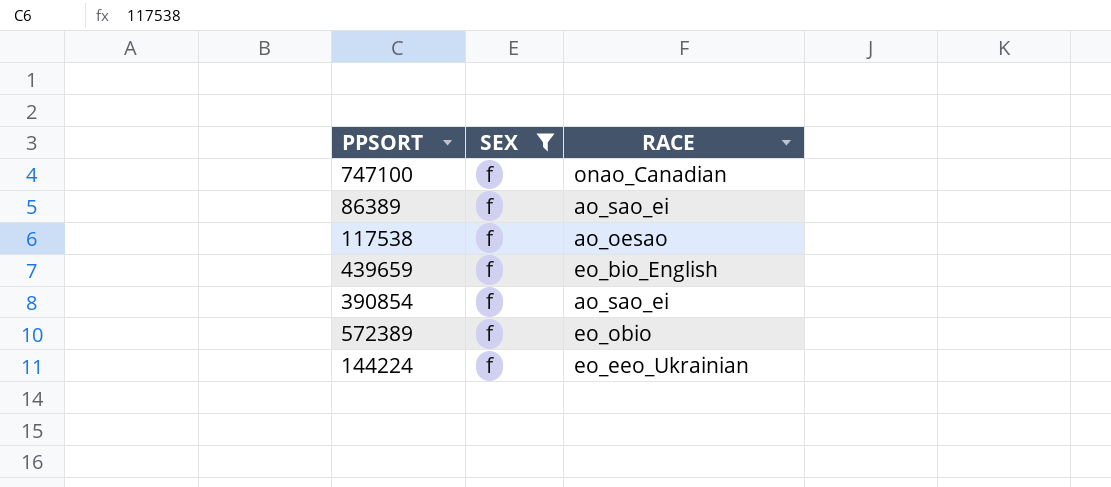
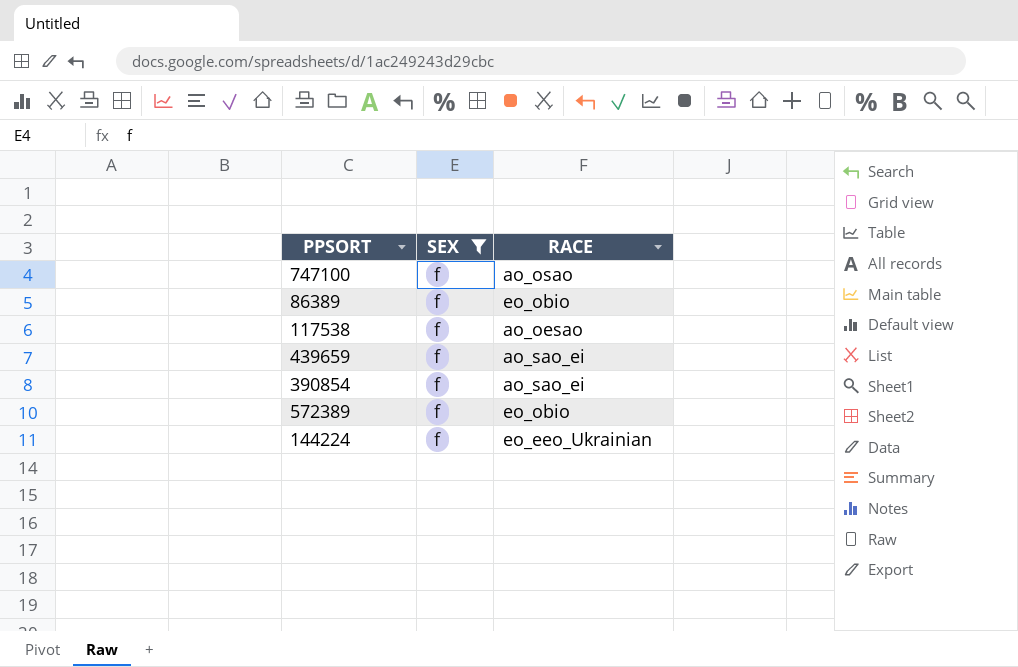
747100 | RACE: onao_Canadian -> ao_osao
86389 | RACE: ao_sao_ei -> eo_obio
439659 | RACE: eo_bio_English -> ao_sao_ei

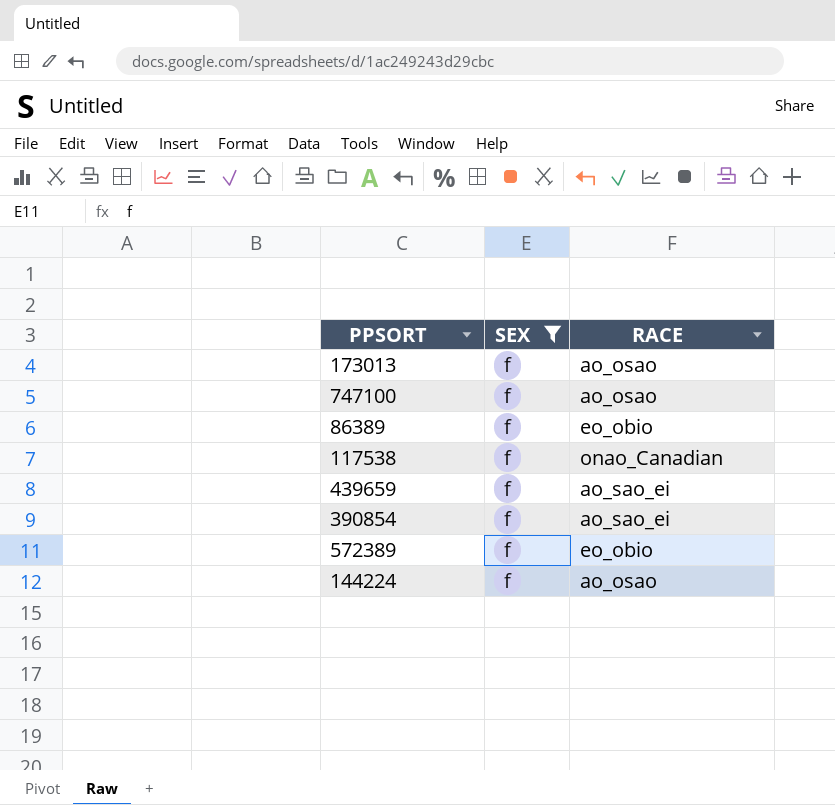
row 173013: none -> f | ao_osao
117538 | RACE: ao_oesao -> onao_Canadian
144224 | RACE: eo_eeo_Ukrainian -> ao_osao

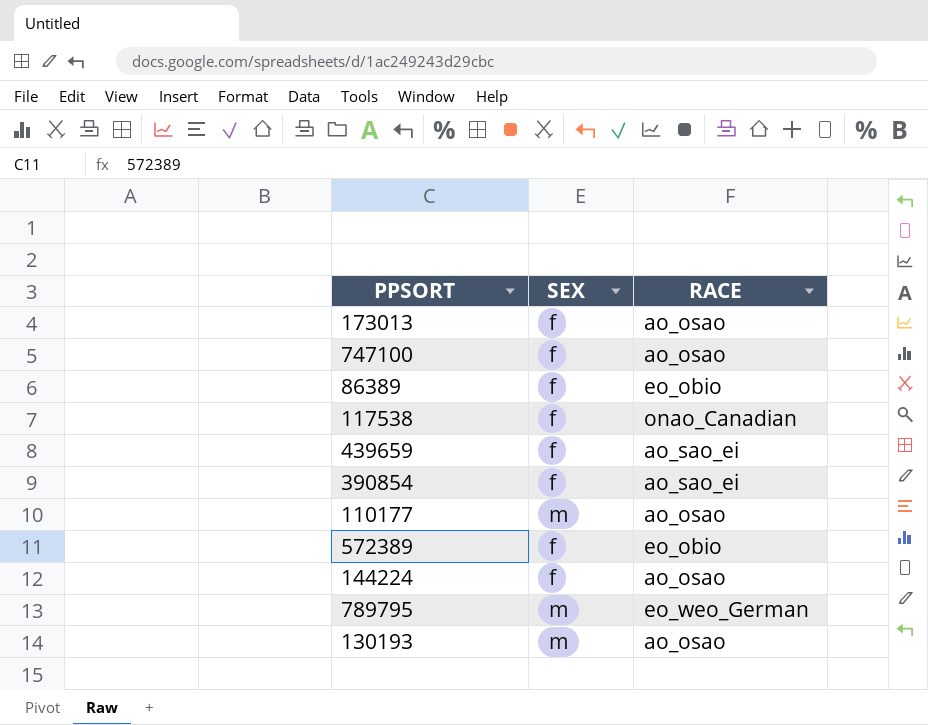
filter: SEX = f -> none

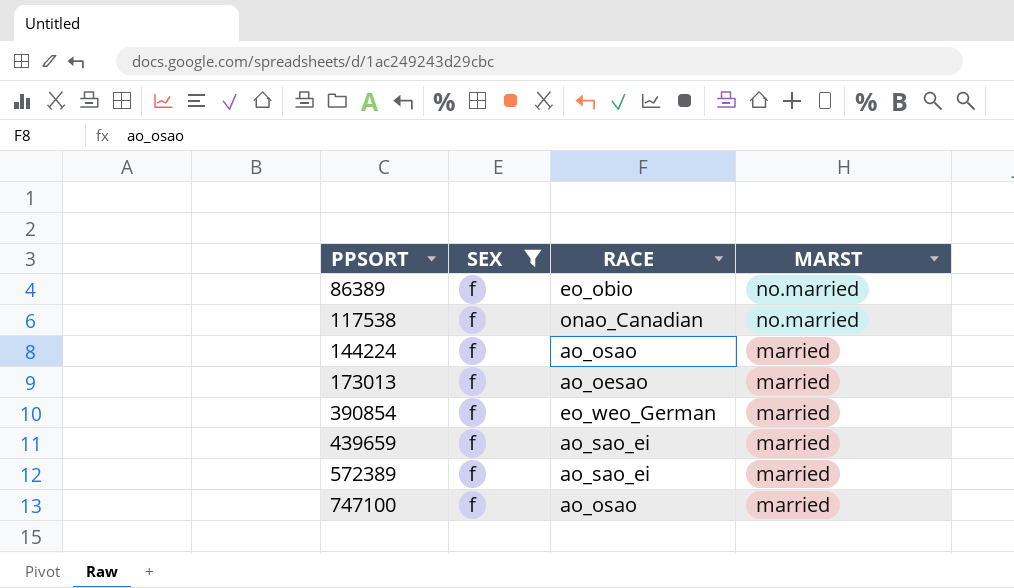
filter: none -> SEX = f
row order: none -> PPSORT ascending
column MARST | position: none -> 4
173013 | RACE: ao_osao -> ao_oesao
390854 | RACE: ao_sao_ei -> eo_weo_German
572389 | RACE: eo_obio -> ao_sao_ei

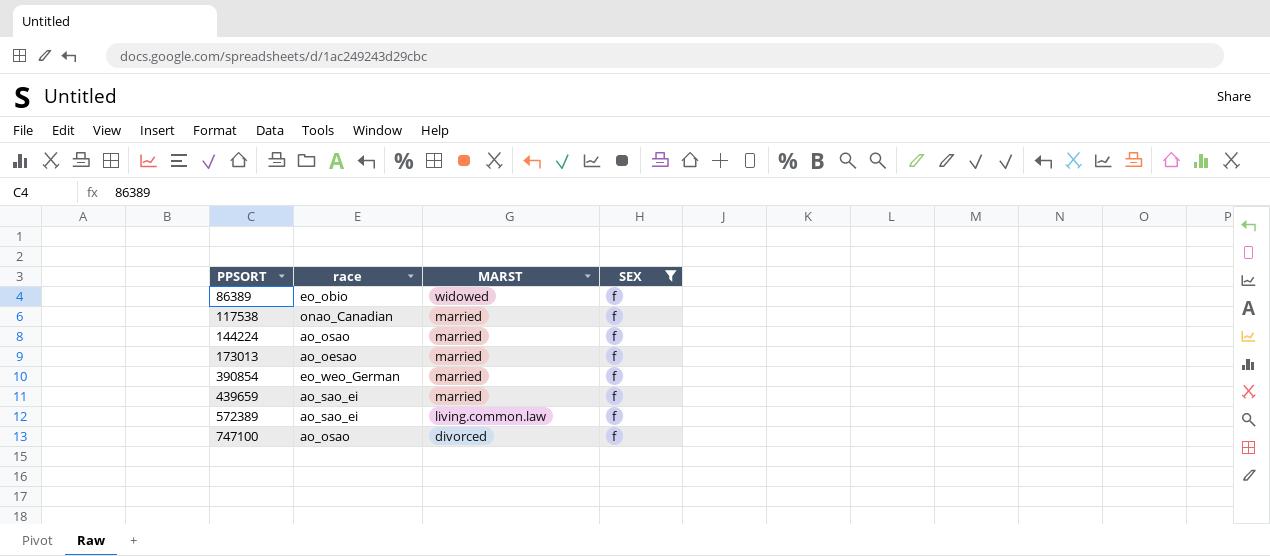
column name: RACE -> race
column SEX | position: 2 -> 4
86389 | MARST: no.married -> widowed
117538 | MARST: no.married -> married
572389 | MARST: married -> living.common.law
747100 | MARST: married -> divorced

